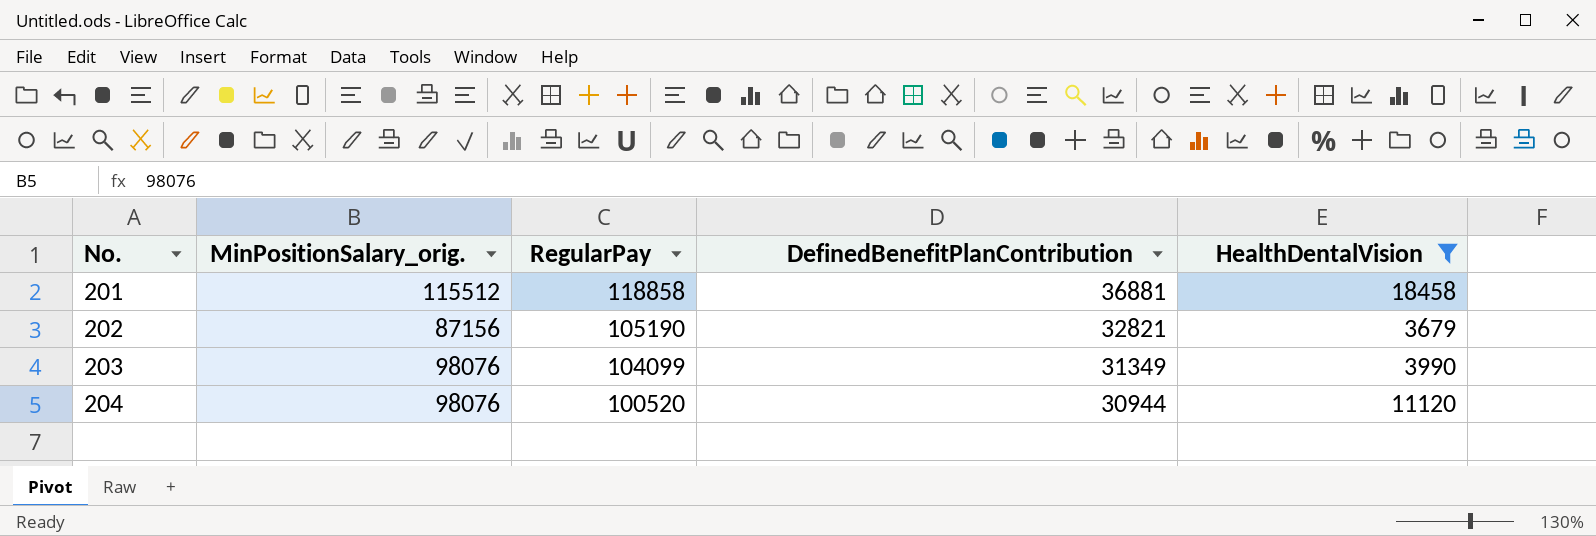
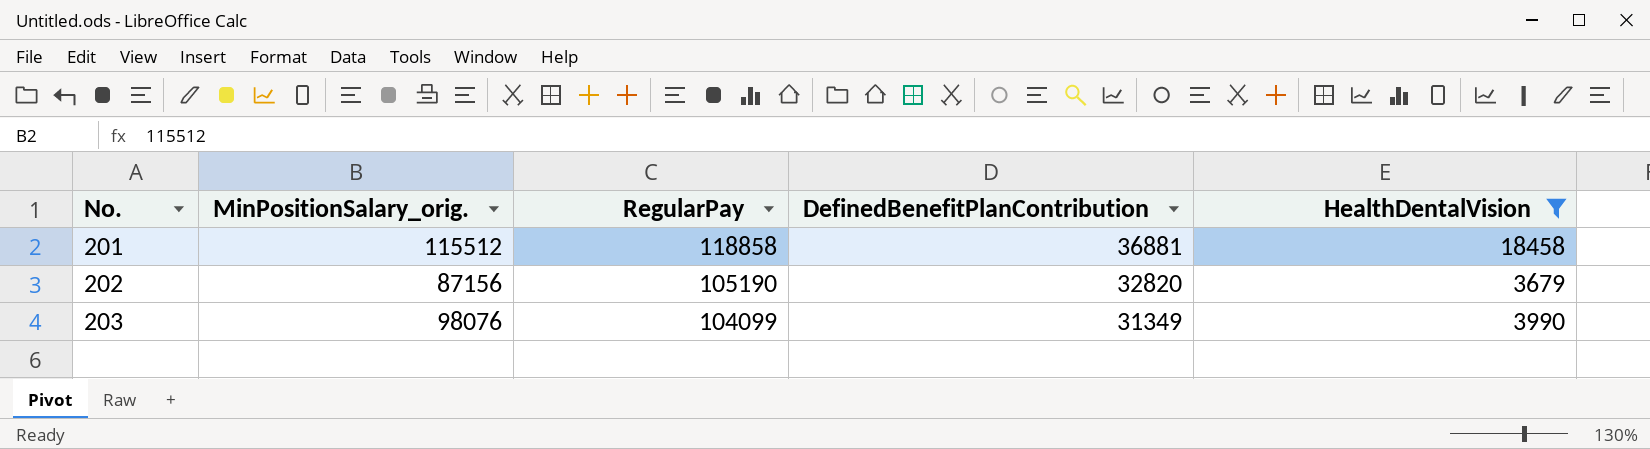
row 204: 98076 | 100520 | 30944 | 11120 -> none
202 | DefinedBenefitPlanContribution: 32821 -> 32820

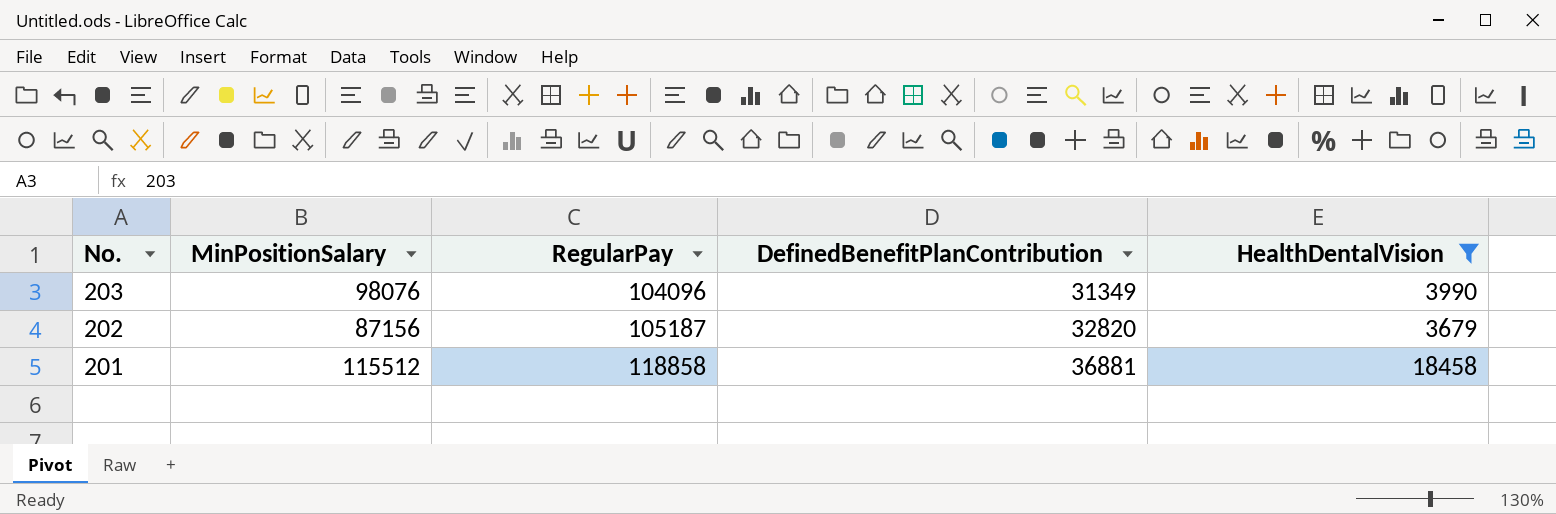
row order: No. ascending -> No. descending
column name: MinPositionSalary_orig. -> MinPositionSalary
203 | RegularPay: 104099 -> 104096
202 | RegularPay: 105190 -> 105187

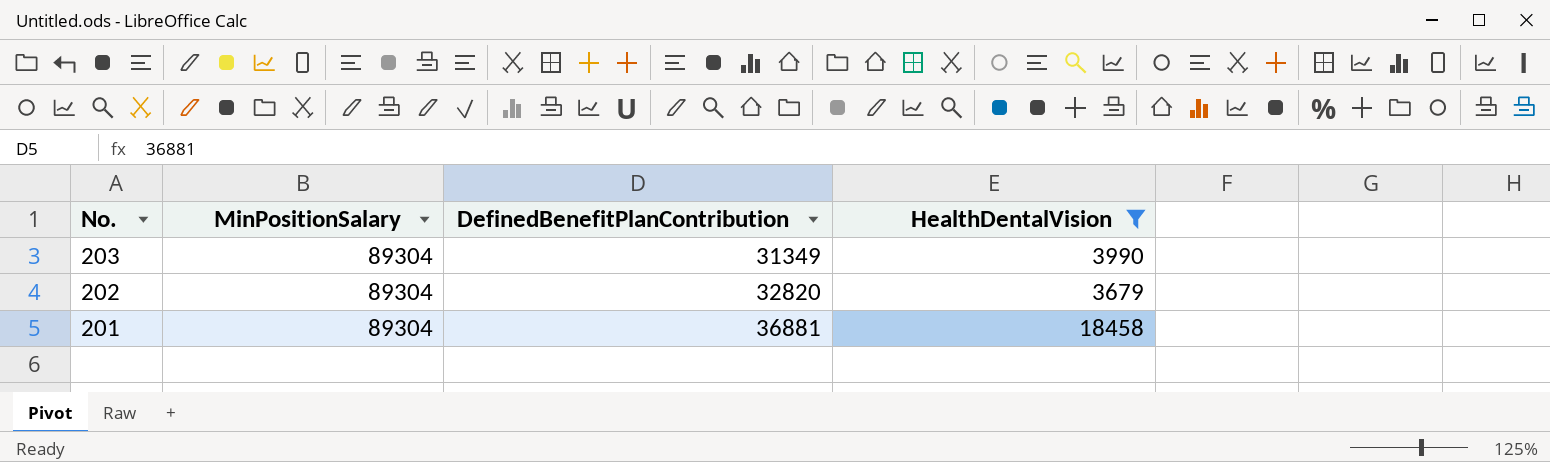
column RegularPay | position: 3 -> none
203 | MinPositionSalary: 98076 -> 89304
202 | MinPositionSalary: 87156 -> 89304
201 | MinPositionSalary: 115512 -> 89304

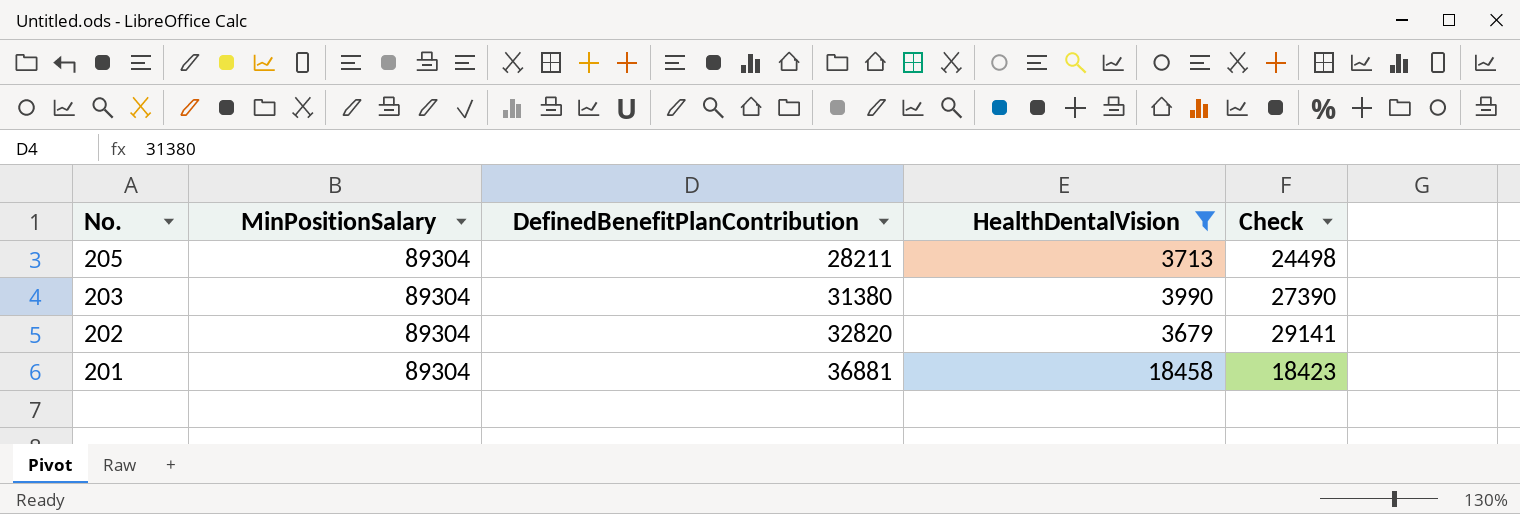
column Check | formula: none -> [DefinedBenefitPlanContribution] - [HealthDentalVision]
row 205: none -> 89304 | 28211 | 3713 | 24498
203 | DefinedBenefitPlanContribution: 31349 -> 31380

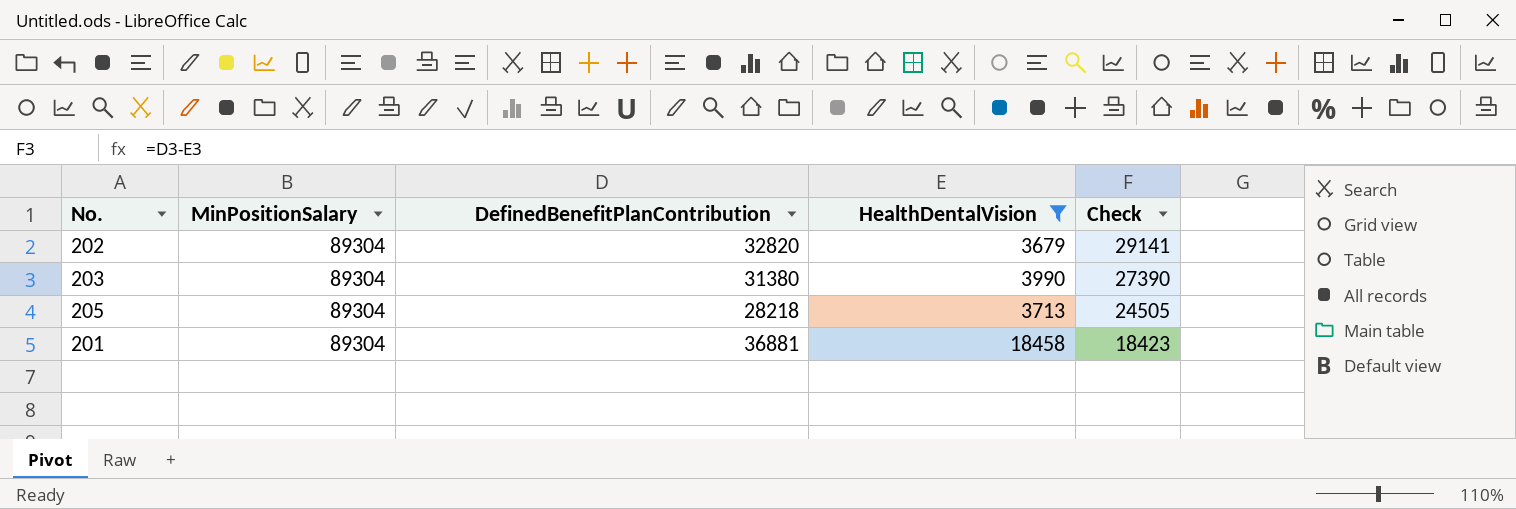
row order: No. descending -> Check descending
205 | DefinedBenefitPlanContribution: 28211 -> 28218
205 | Check: 24498 -> 24505

